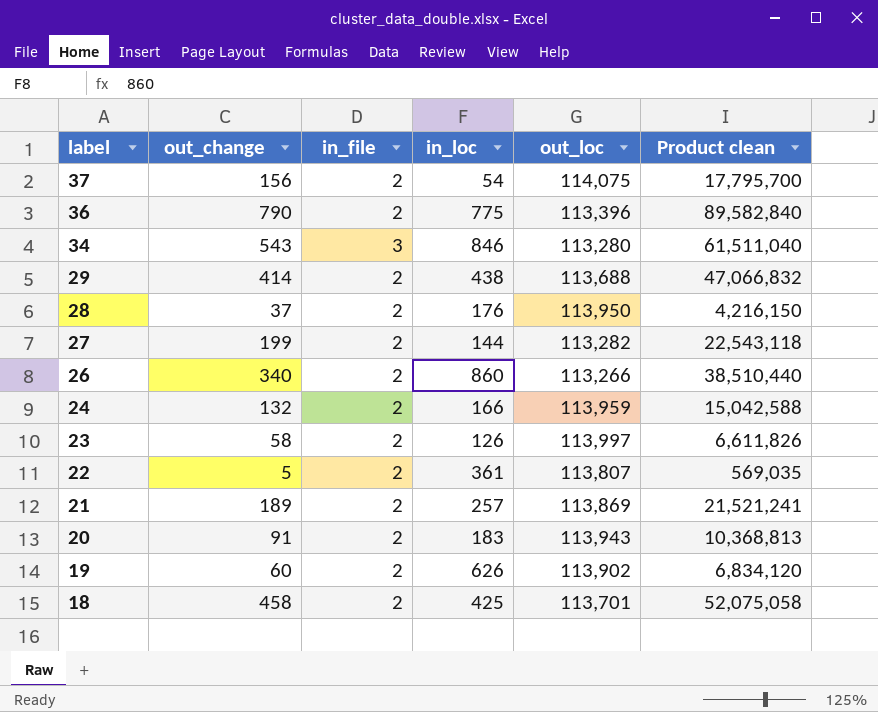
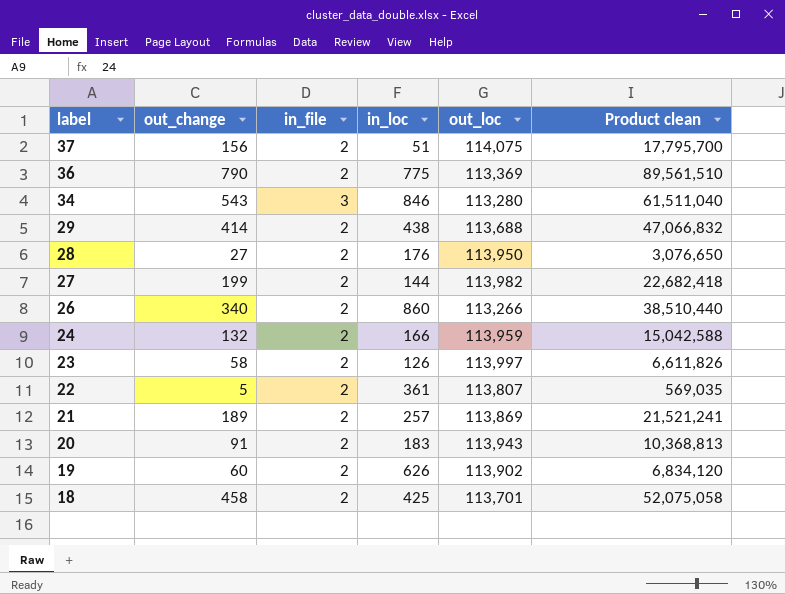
37 | in_loc: 54 -> 51
36 | out_loc: 113,396 -> 113,369
36 | Product clean: 89,582,840 -> 89,561,510
28 | out_change: 37 -> 27
28 | Product clean: 4,216,150 -> 3,076,650
27 | out_loc: 113,282 -> 113,982
27 | Product clean: 22,543,118 -> 22,682,418

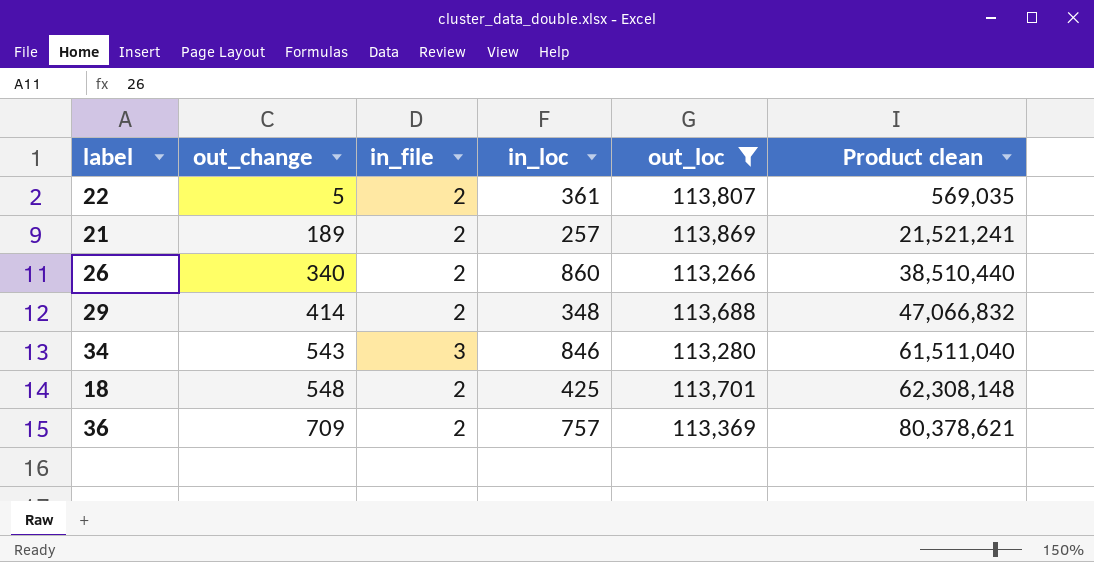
filter: none -> out_loc <= 113,869
row order: label descending -> out_change ascending
29 | in_loc: 438 -> 348
18 | out_change: 458 -> 548
18 | Product clean: 52,075,058 -> 62,308,148
36 | out_change: 790 -> 709
36 | in_loc: 775 -> 757
36 | Product clean: 89,561,510 -> 80,378,621

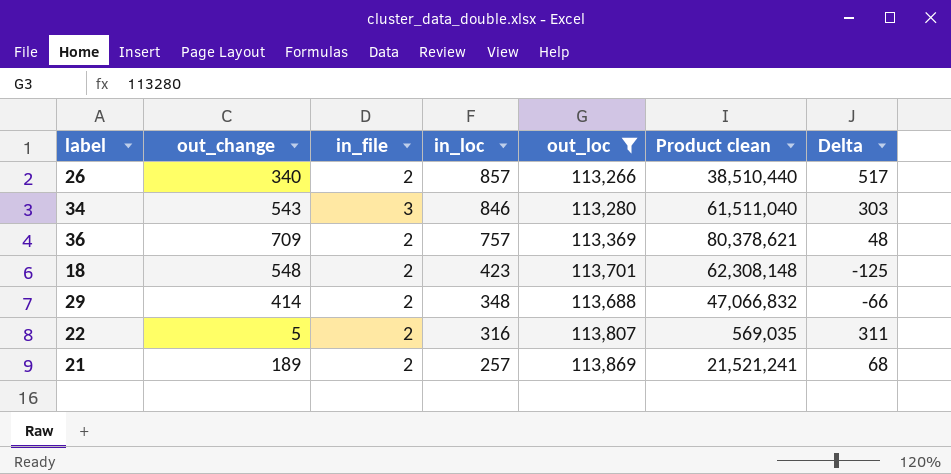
row order: out_change ascending -> in_loc descending
column Delta | formula: none -> [in_loc] - [out_change]
26 | in_loc: 860 -> 857
18 | in_loc: 425 -> 423
22 | in_loc: 361 -> 316

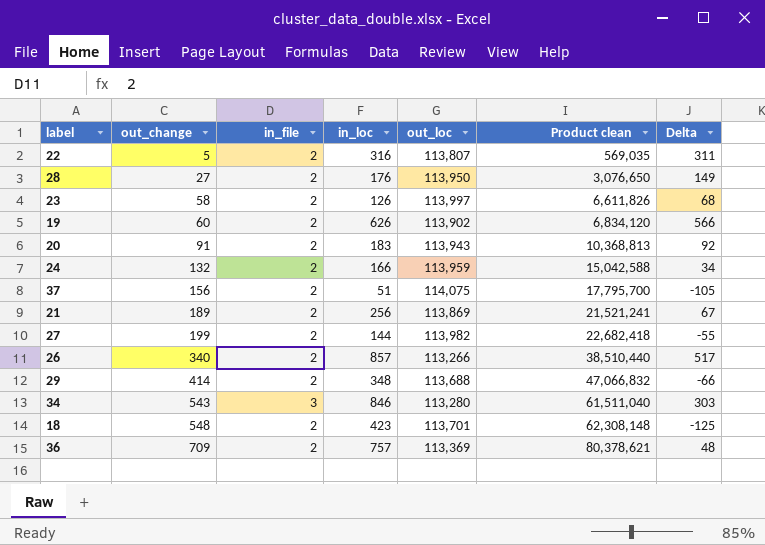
filter: out_loc <= 113,869 -> none
row order: in_loc descending -> out_change ascending
21 | in_loc: 257 -> 256
21 | Delta: 68 -> 67

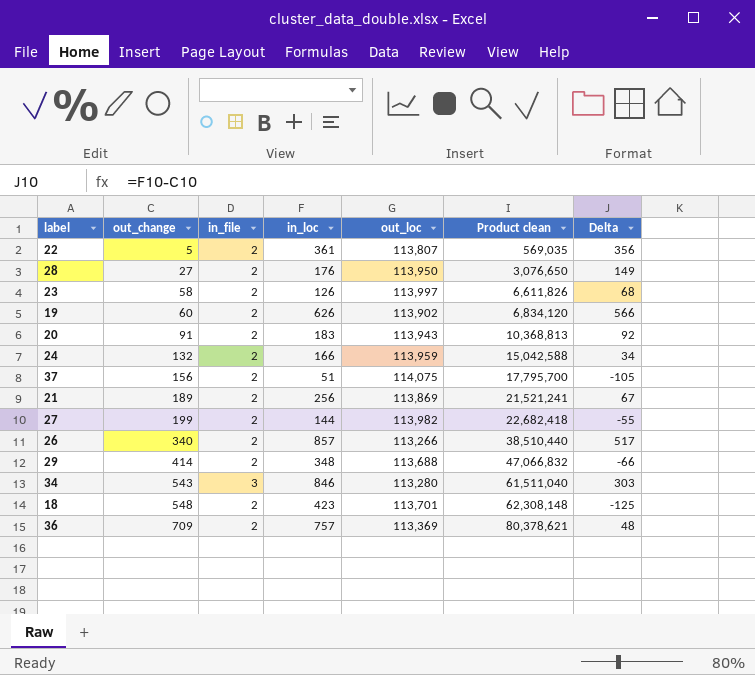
22 | in_loc: 316 -> 361
22 | Delta: 311 -> 356

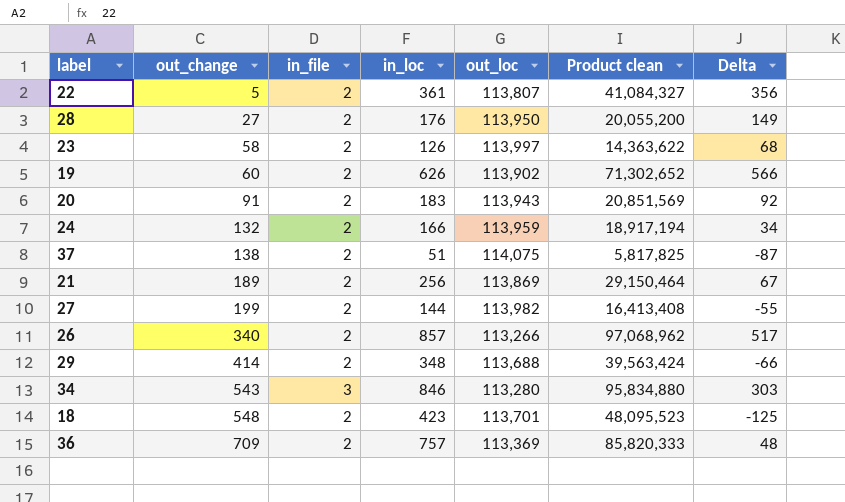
column Product clean | formula: [out_change] * [out_loc] -> [in_loc] * [out_loc]
37 | out_change: 156 -> 138
37 | Delta: -105 -> -87

